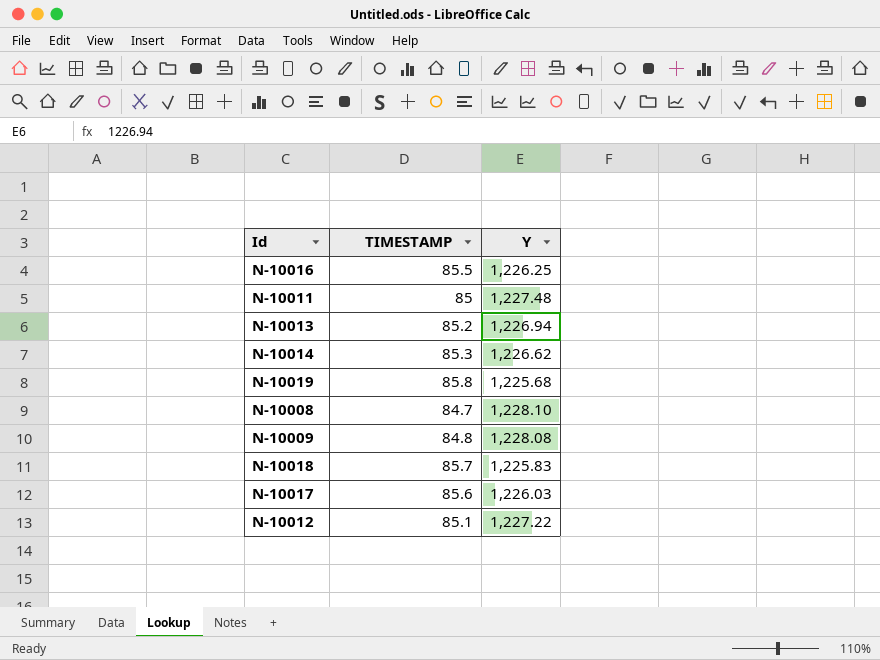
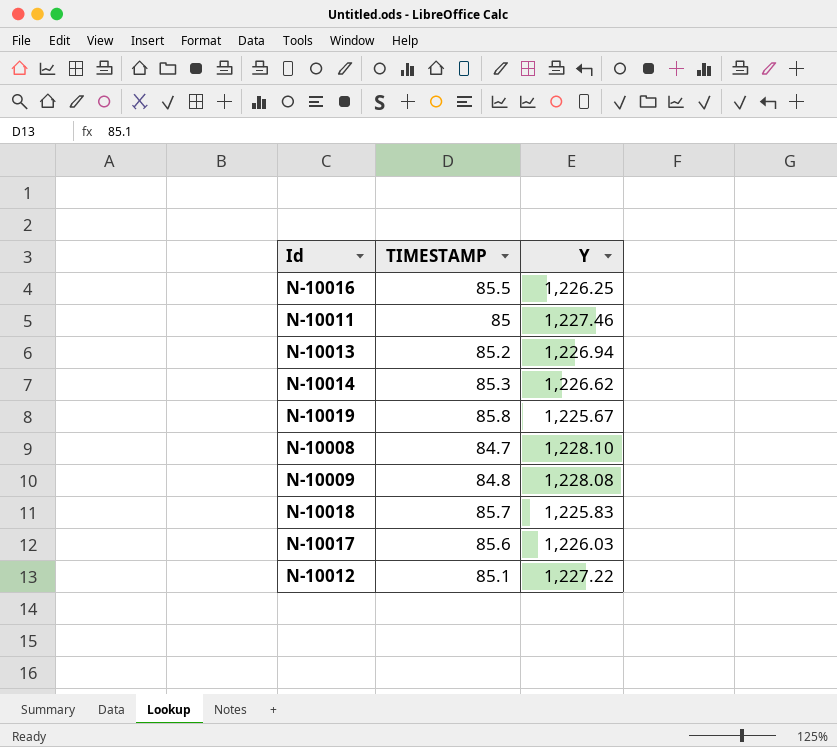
N-10011 | Y: 1,227.48 -> 1,227.46
N-10019 | Y: 1,225.68 -> 1,225.67

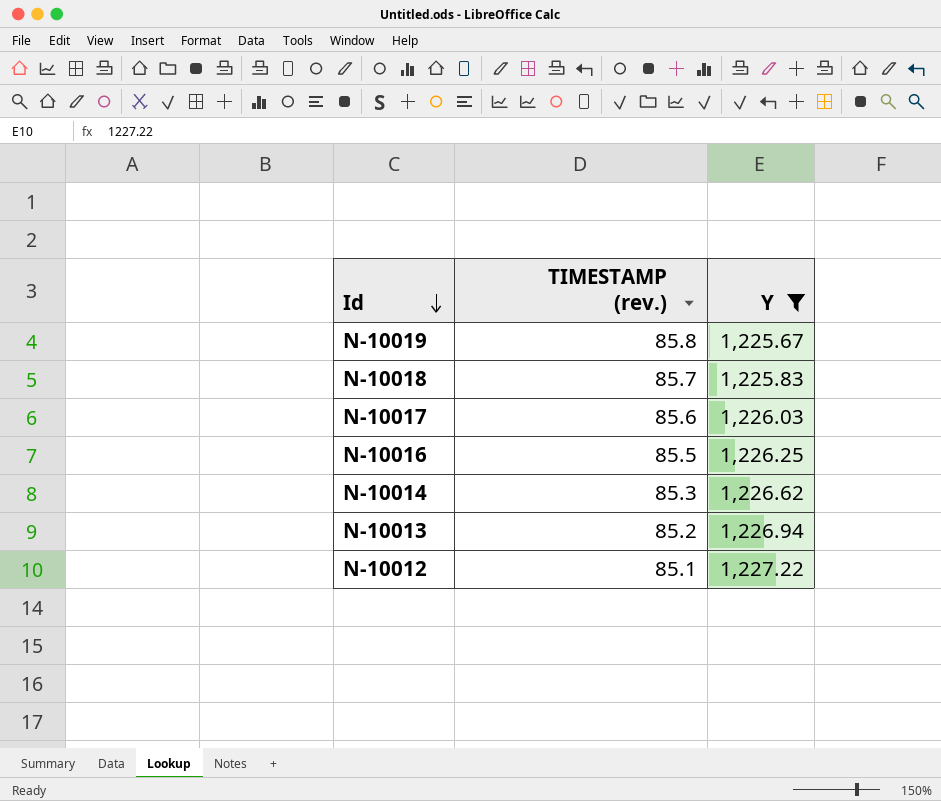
filter: none -> Y <= 1,227.22
row order: none -> Id descending
column name: TIMESTAMP -> TIMESTAMP (rev.)

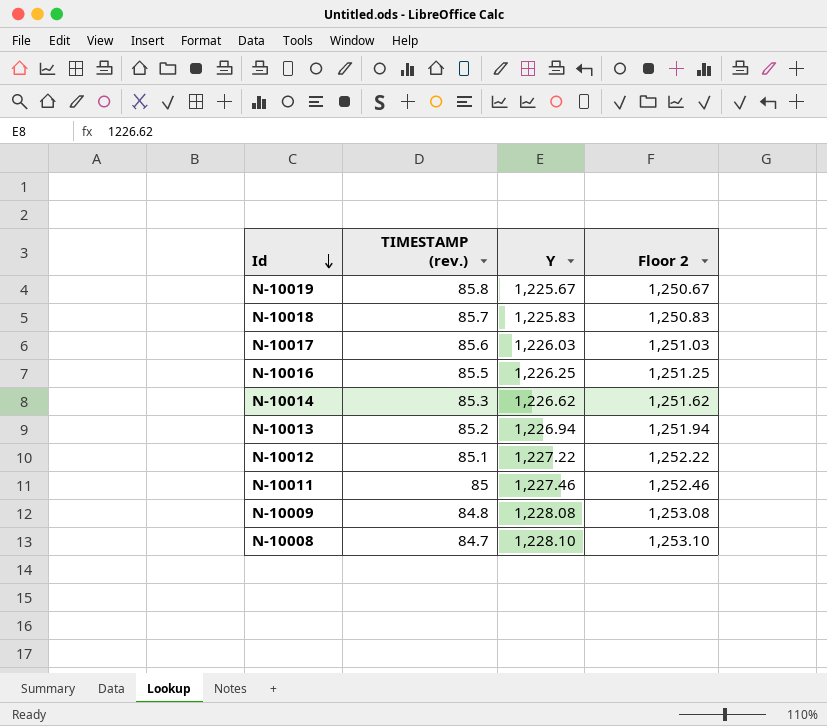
filter: Y <= 1,227.22 -> none
column Floor 2 | formula: none -> [Y] + 25

